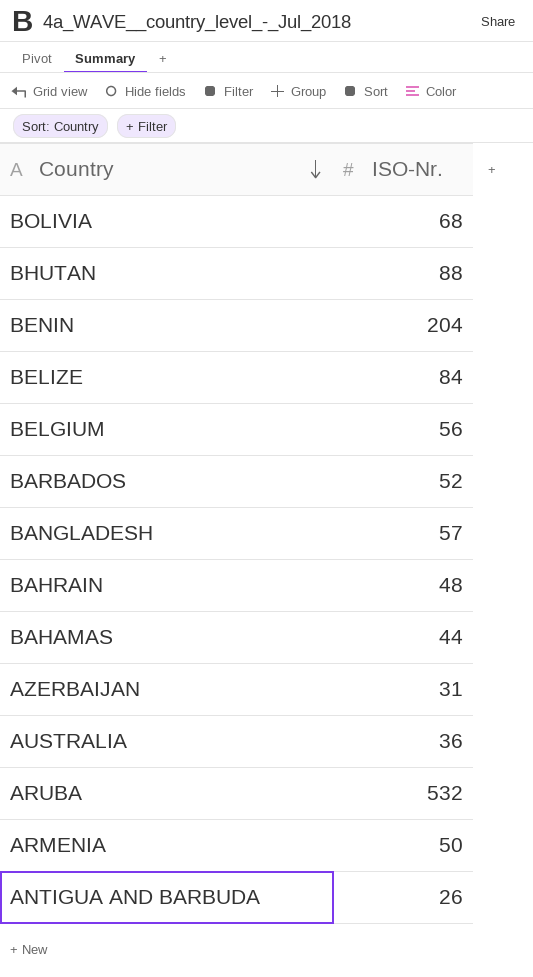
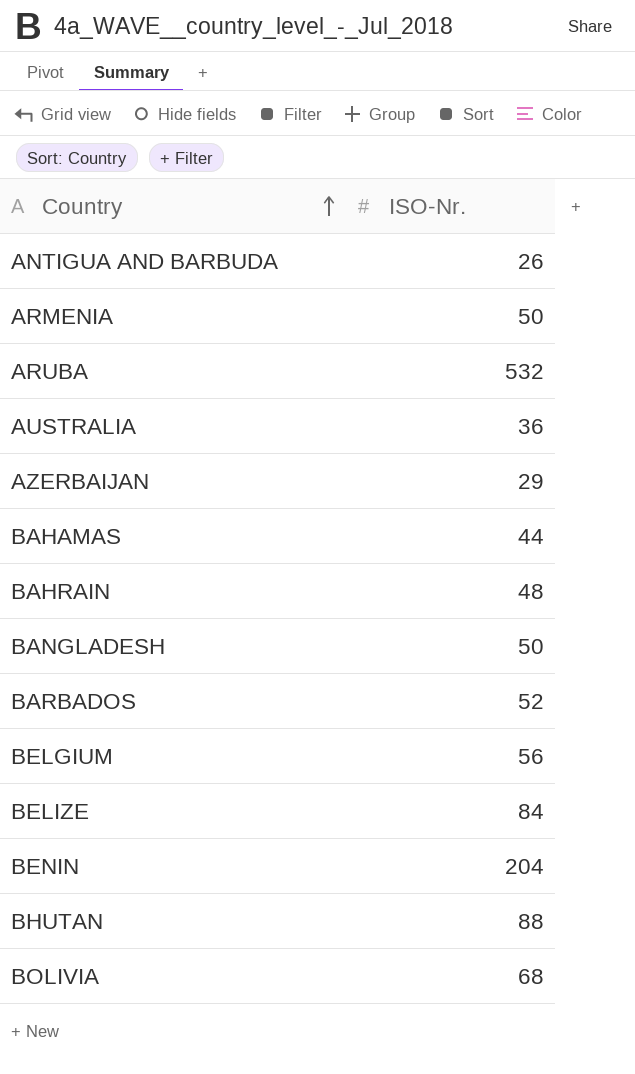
row order: Country descending -> Country ascending
AZERBAIJAN | ISO-Nr.: 31 -> 29
BANGLADESH | ISO-Nr.: 57 -> 50

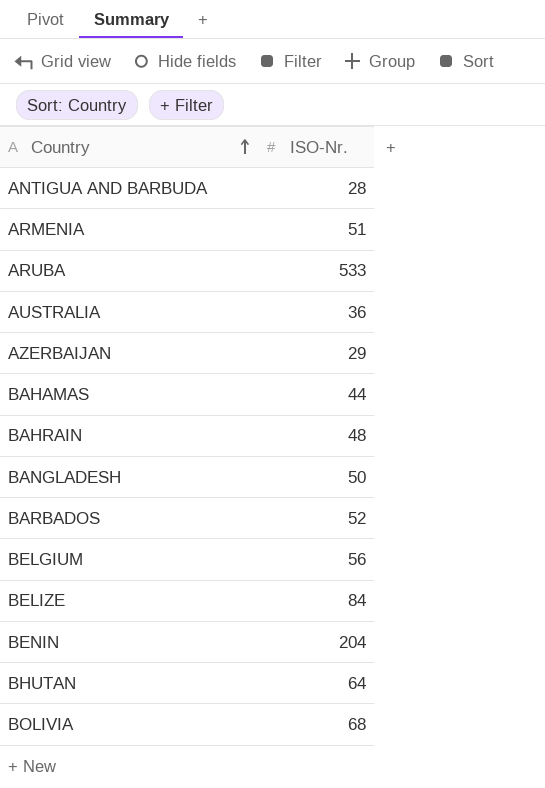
ANTIGUA AND BARBUDA | ISO-Nr.: 26 -> 28
ARMENIA | ISO-Nr.: 50 -> 51
ARUBA | ISO-Nr.: 532 -> 533
BHUTAN | ISO-Nr.: 88 -> 64

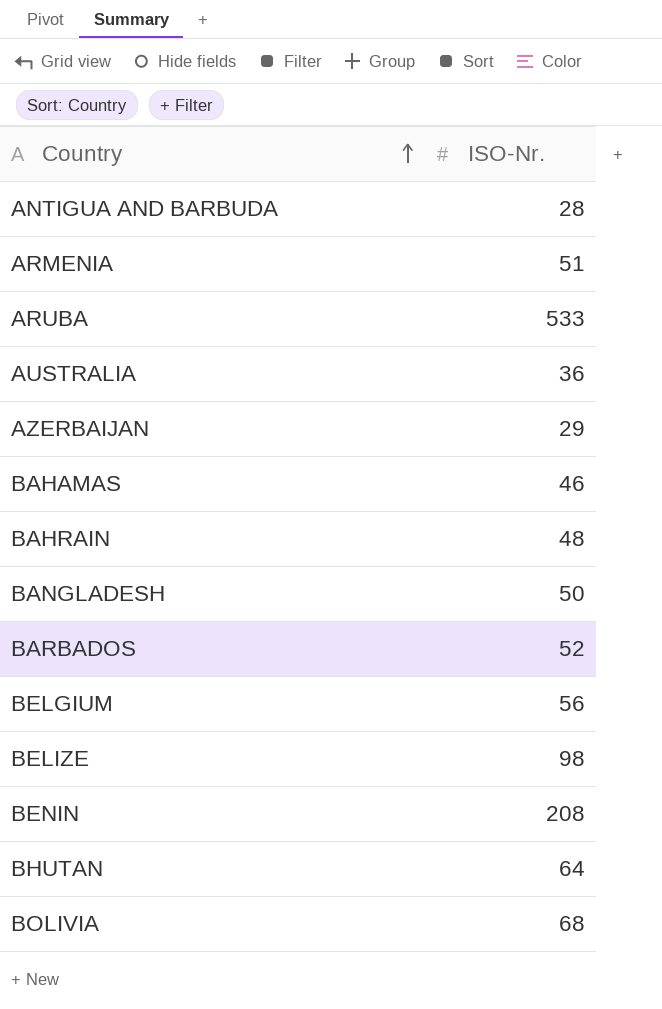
BAHAMAS | ISO-Nr.: 44 -> 46
BELIZE | ISO-Nr.: 84 -> 98
BENIN | ISO-Nr.: 204 -> 208

